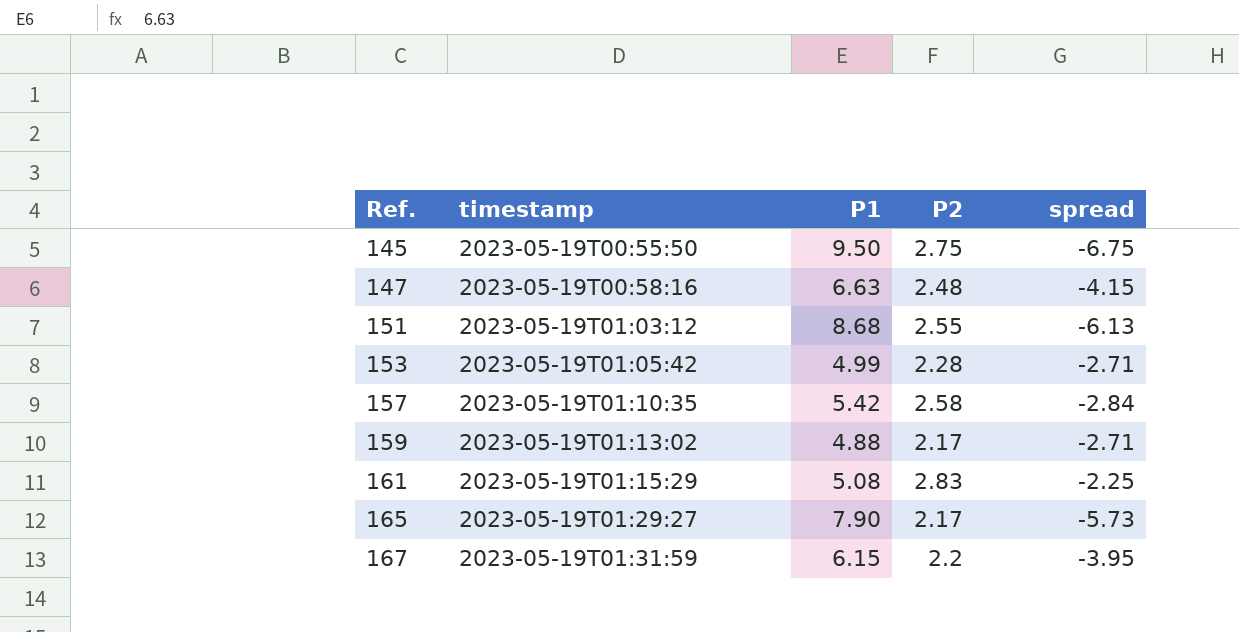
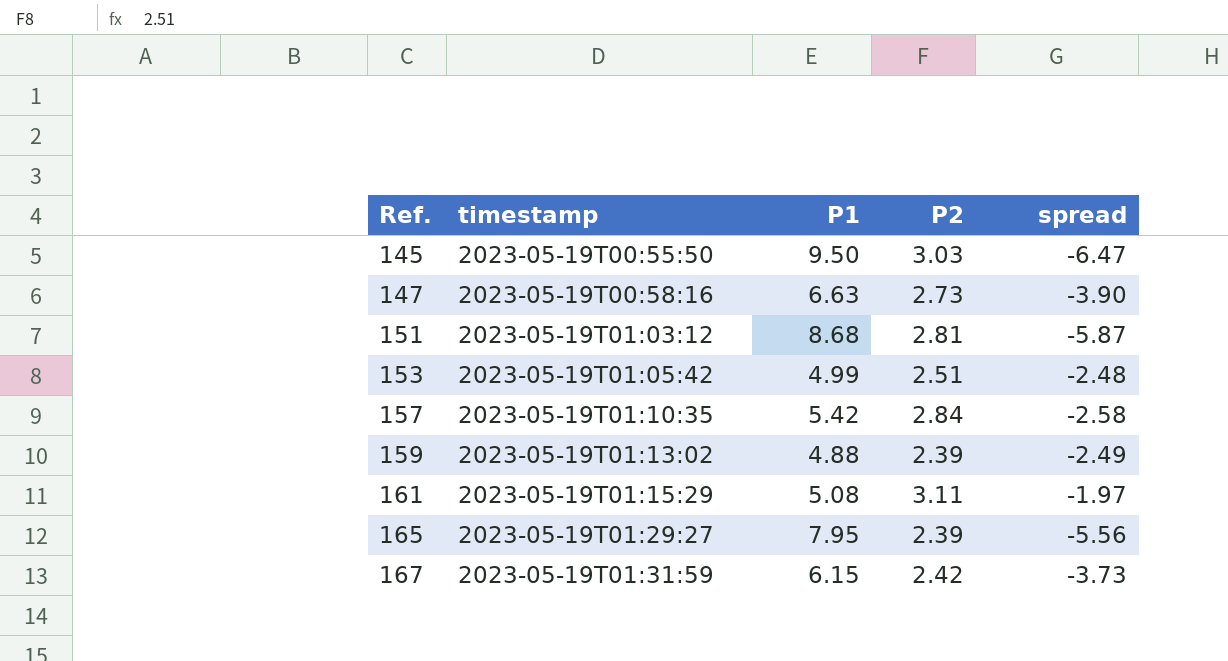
145 | P2: 2.75 -> 3.03
145 | spread: -6.75 -> -6.47
147 | P2: 2.48 -> 2.73
147 | spread: -4.15 -> -3.90
151 | P2: 2.55 -> 2.81
151 | spread: -6.13 -> -5.87
153 | P2: 2.28 -> 2.51
153 | spread: -2.71 -> -2.48
157 | P2: 2.58 -> 2.84
157 | spread: -2.84 -> -2.58
159 | P2: 2.17 -> 2.39
159 | spread: -2.71 -> -2.49
161 | P2: 2.83 -> 3.11
161 | spread: -2.25 -> -1.97
165 | P1: 7.90 -> 7.95
165 | P2: 2.17 -> 2.39
165 | spread: -5.73 -> -5.56
167 | P2: 2.2 -> 2.42
167 | spread: -3.95 -> -3.73

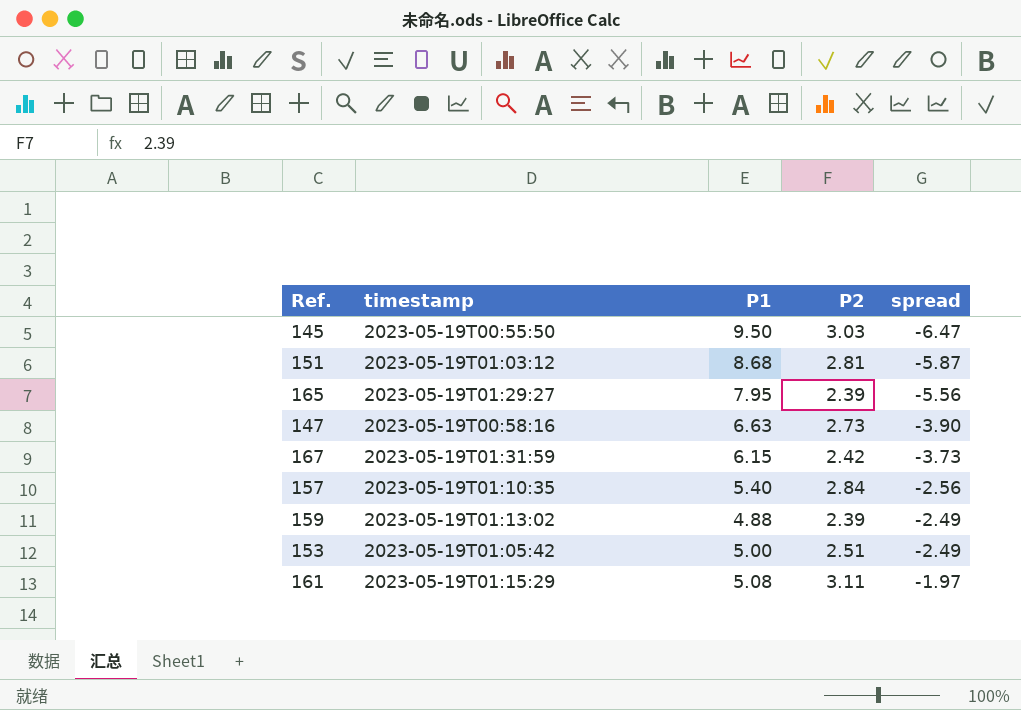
row order: Ref. ascending -> spread ascending
157 | P1: 5.42 -> 5.40
157 | spread: -2.58 -> -2.56
153 | P1: 4.99 -> 5.00
153 | spread: -2.48 -> -2.49

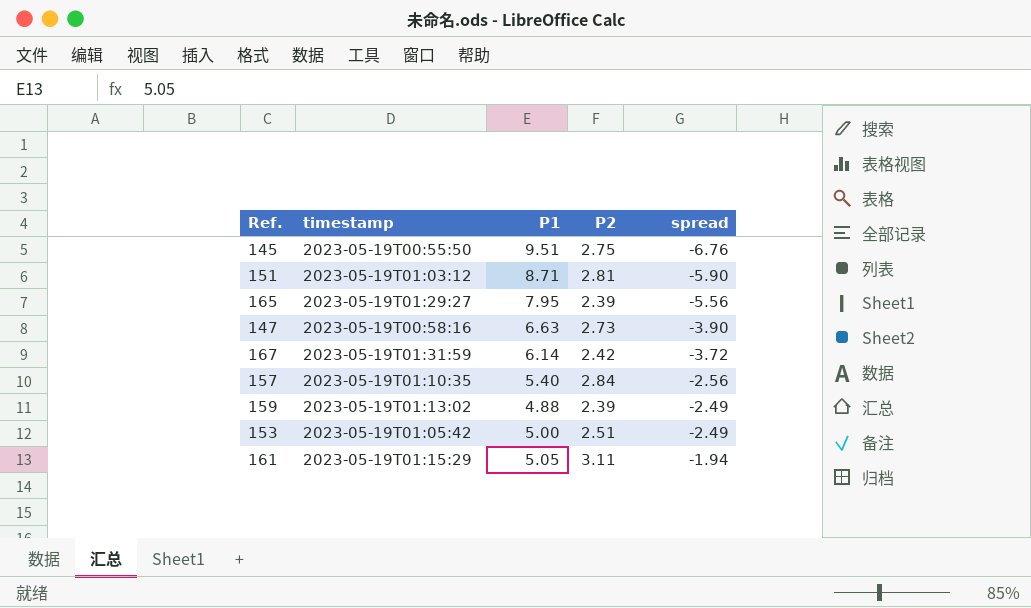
145 | P1: 9.50 -> 9.51
145 | P2: 3.03 -> 2.75
145 | spread: -6.47 -> -6.76
151 | P1: 8.68 -> 8.71
151 | spread: -5.87 -> -5.90
167 | P1: 6.15 -> 6.14
167 | spread: -3.73 -> -3.72
161 | P1: 5.08 -> 5.05
161 | spread: -1.97 -> -1.94

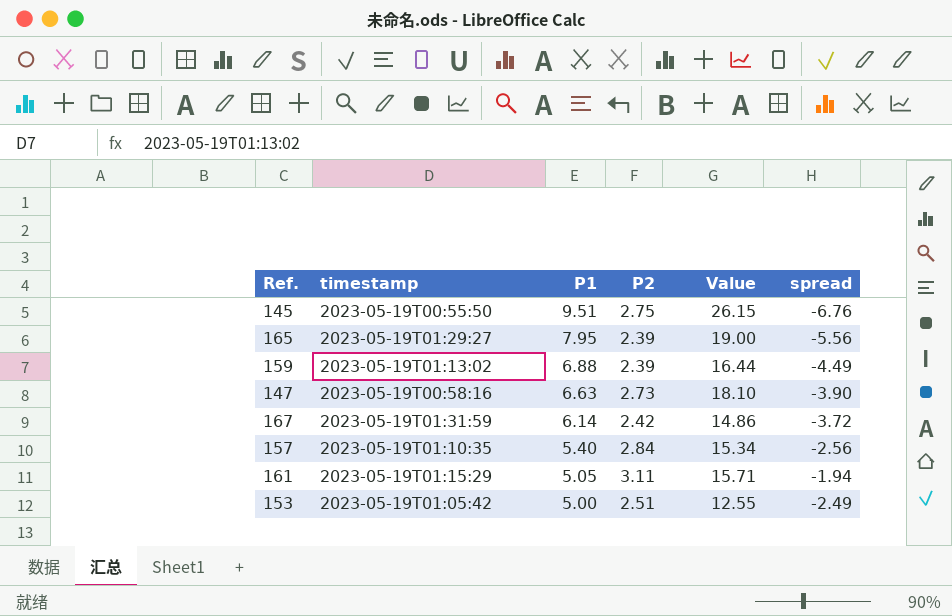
row order: spread ascending -> P1 descending
column Value | formula: none -> [P1] * [P2]
row 151: 2023-05-19T01:03:12 | 8.71 | 2.81 | -5.90 -> none
159 | P1: 4.88 -> 6.88
159 | spread: -2.49 -> -4.49

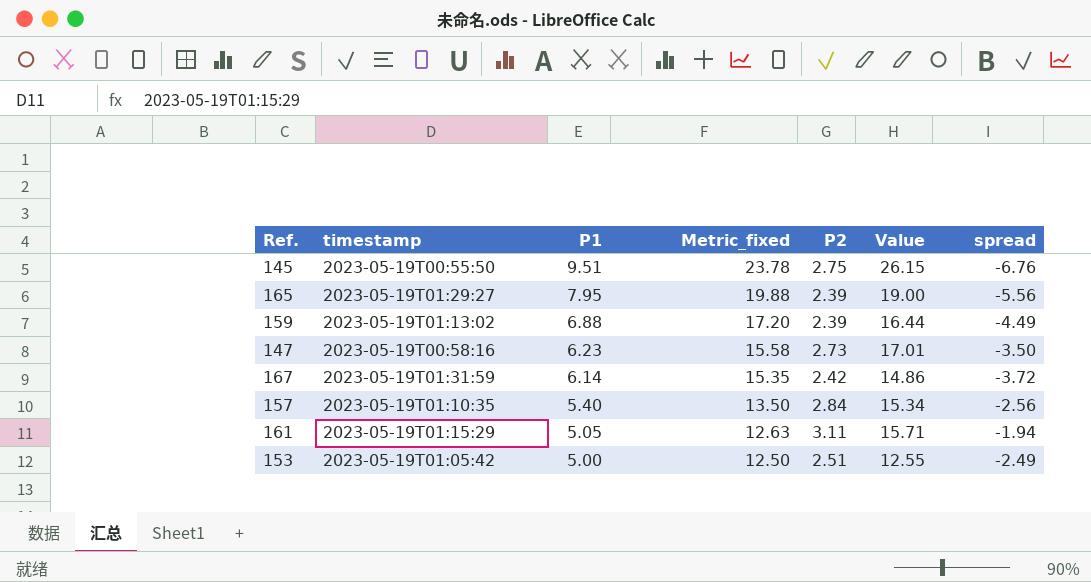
column Metric_fixed | formula: none -> [P1] * 2.5
147 | P1: 6.63 -> 6.23
147 | Value: 18.10 -> 17.01
147 | spread: -3.90 -> -3.50

